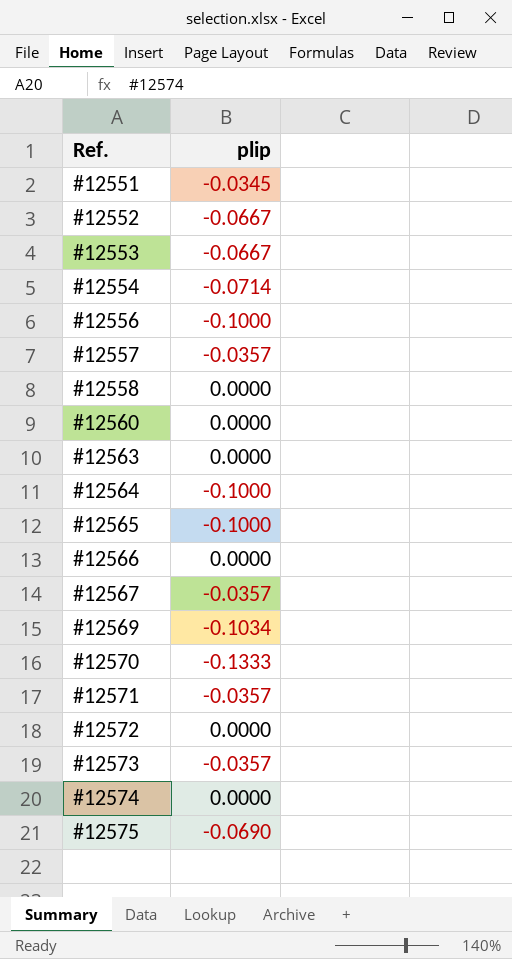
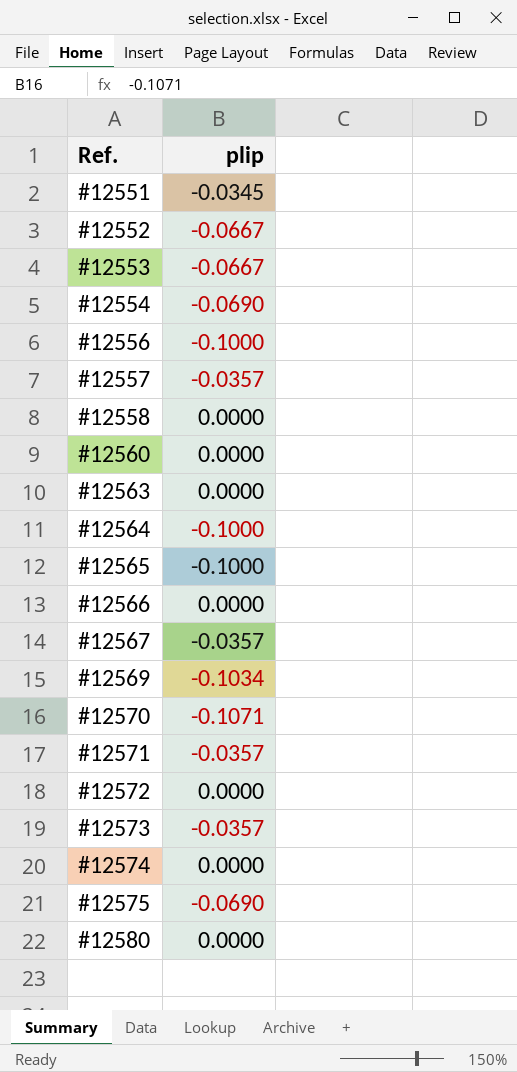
#12554 | plip: -0.0714 -> -0.0690
#12570 | plip: -0.1333 -> -0.1071
row #12580: none -> 0.0000

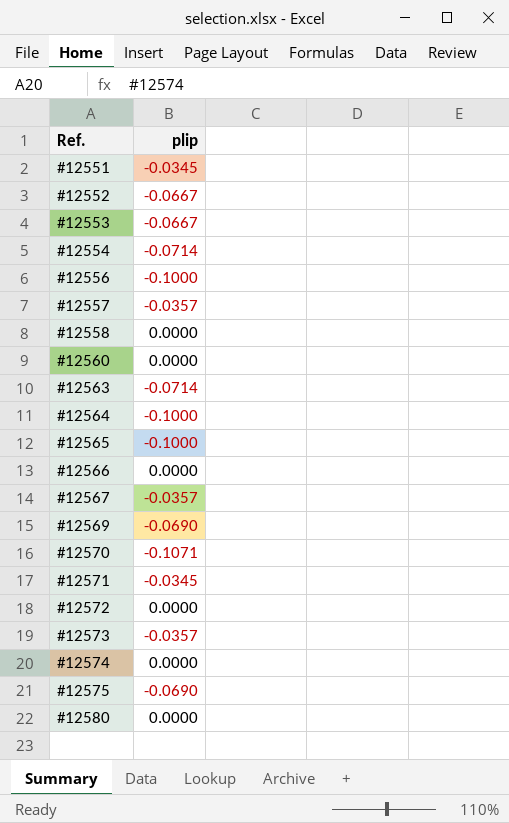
#12554 | plip: -0.0690 -> -0.0714
#12563 | plip: 0.0000 -> -0.0714
#12569 | plip: -0.1034 -> -0.0690
#12571 | plip: -0.0357 -> -0.0345

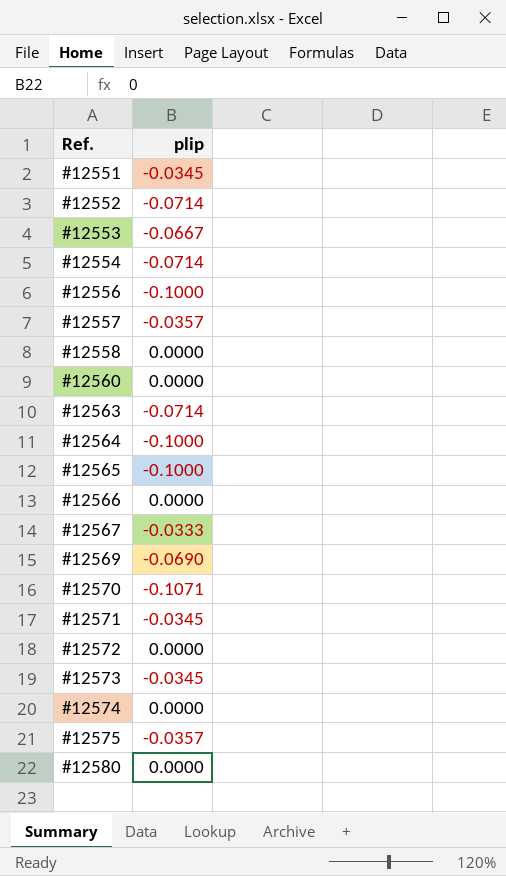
#12552 | plip: -0.0667 -> -0.0714
#12567 | plip: -0.0357 -> -0.0333
#12573 | plip: -0.0357 -> -0.0345
#12575 | plip: -0.0690 -> -0.0357

